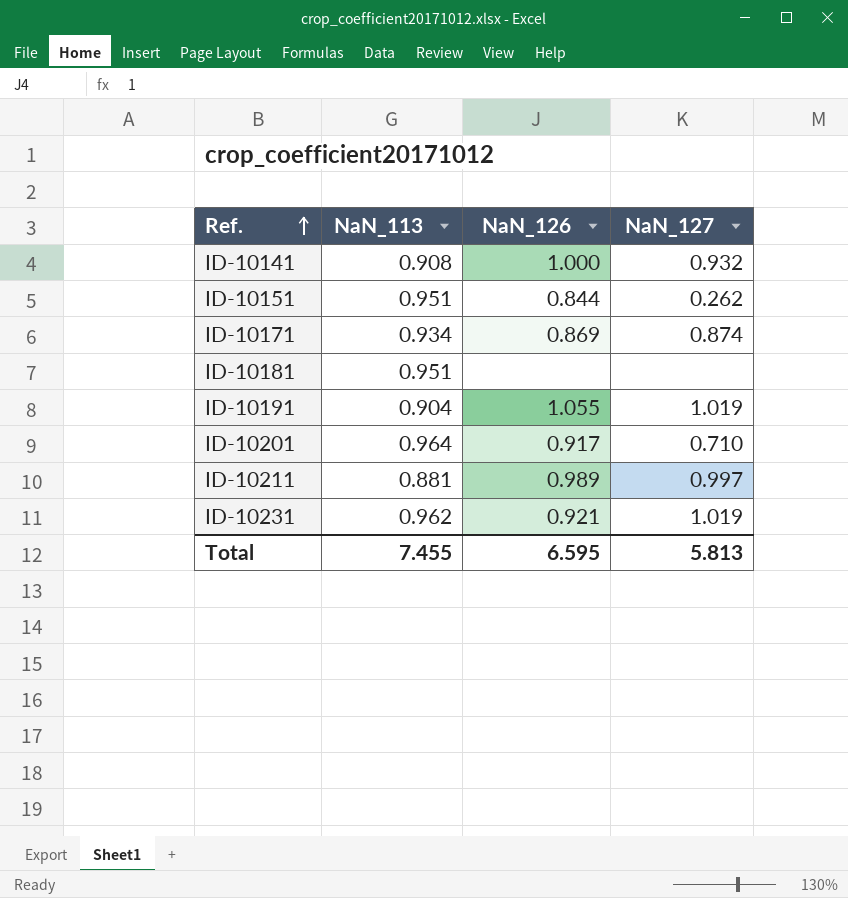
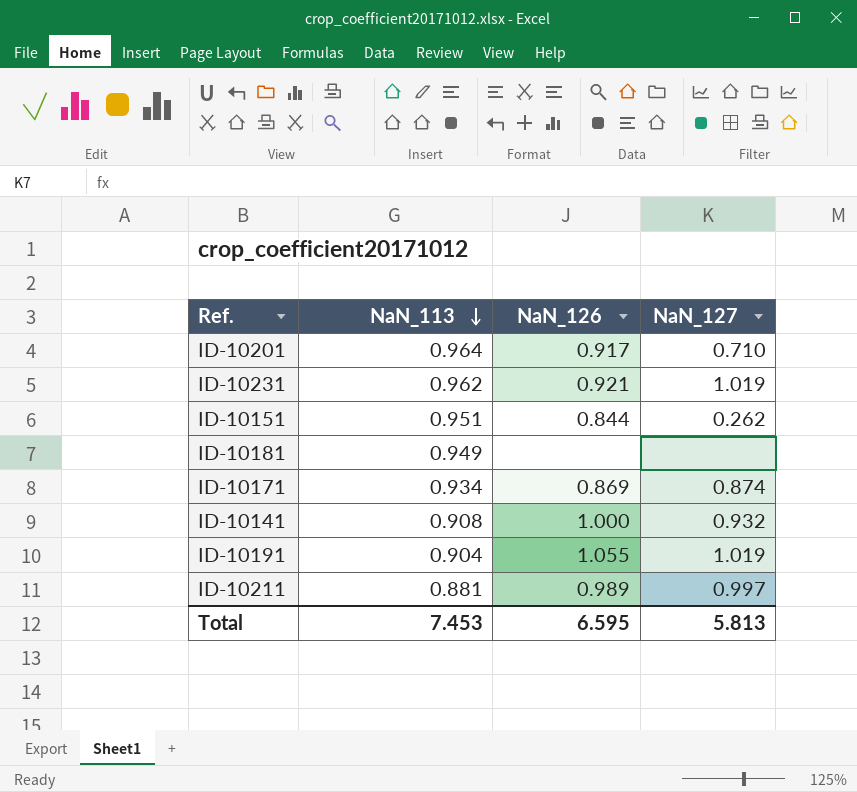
row order: Ref. ascending -> NaN_113 descending
ID-10181 | NaN_113: 0.951 -> 0.949
Total | NaN_113: 7.455 -> 7.453

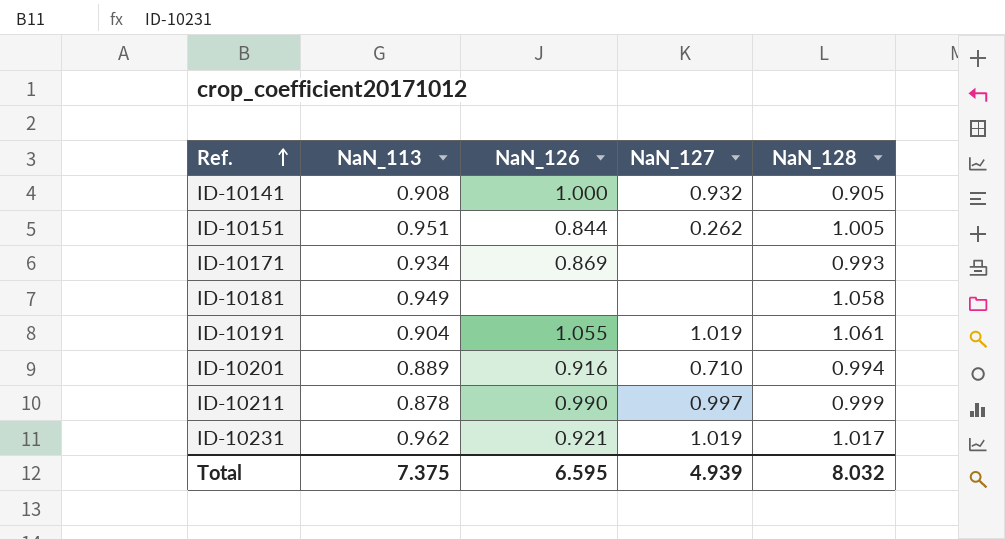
row order: NaN_113 descending -> Ref. ascending
column NaN_128 | position: none -> 5
ID-10171 | NaN_127: 0.874 -> none
ID-10201 | NaN_113: 0.964 -> 0.889
ID-10201 | NaN_126: 0.917 -> 0.916
ID-10211 | NaN_113: 0.881 -> 0.878
ID-10211 | NaN_126: 0.989 -> 0.990
Total | NaN_113: 7.453 -> 7.375
Total | NaN_127: 5.813 -> 4.939

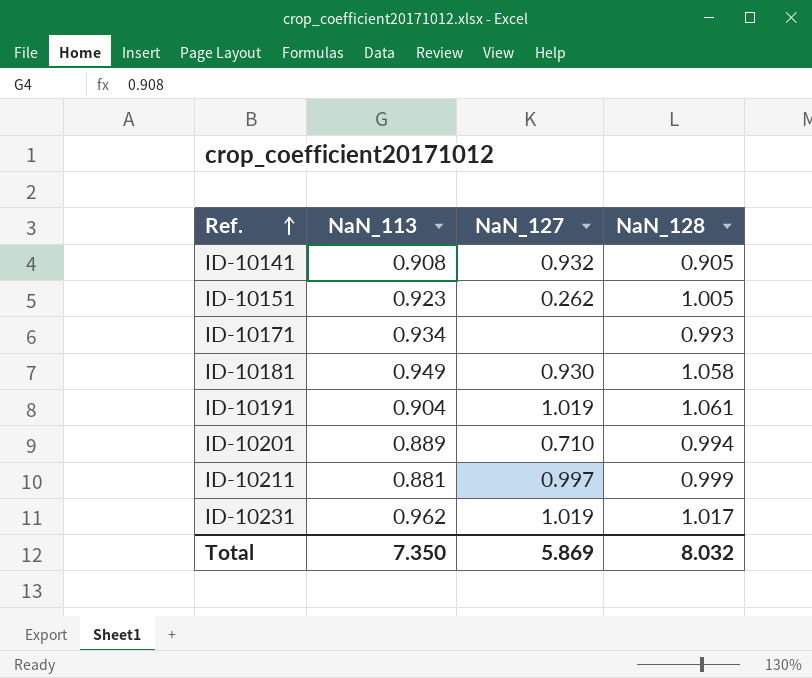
column NaN_126 | position: 3 -> none
ID-10151 | NaN_113: 0.951 -> 0.923
ID-10181 | NaN_127: none -> 0.930
ID-10211 | NaN_113: 0.878 -> 0.881
Total | NaN_113: 7.375 -> 7.350
Total | NaN_127: 4.939 -> 5.869

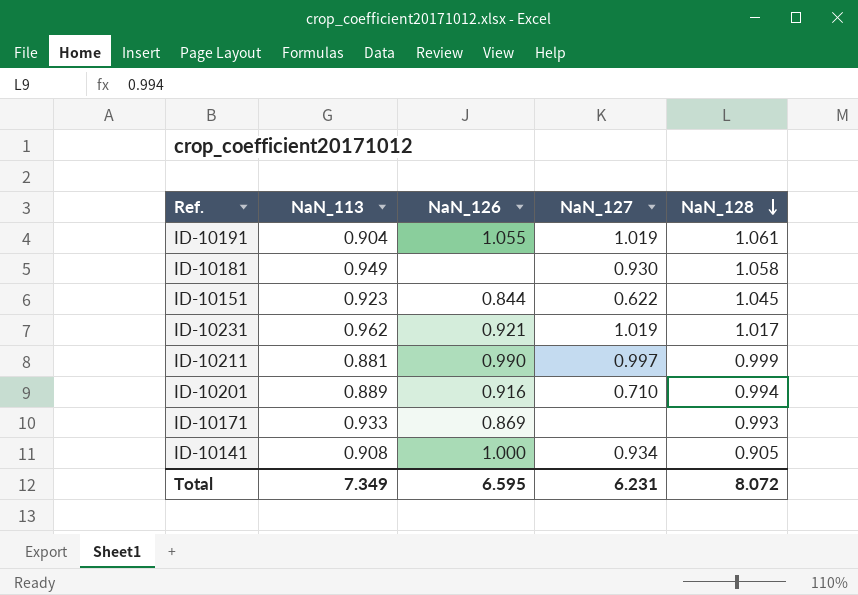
row order: Ref. ascending -> NaN_128 descending
column NaN_126 | position: none -> 3
ID-10151 | NaN_127: 0.262 -> 0.622
ID-10151 | NaN_128: 1.005 -> 1.045
ID-10171 | NaN_113: 0.934 -> 0.933
ID-10141 | NaN_127: 0.932 -> 0.934
Total | NaN_113: 7.350 -> 7.349
Total | NaN_127: 5.869 -> 6.231
Total | NaN_128: 8.032 -> 8.072

